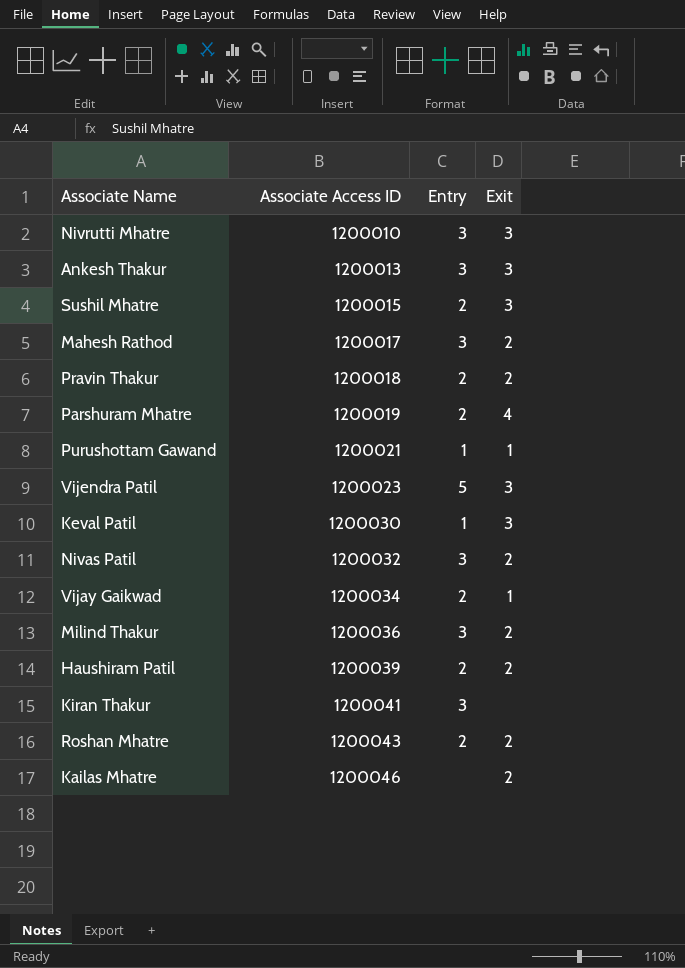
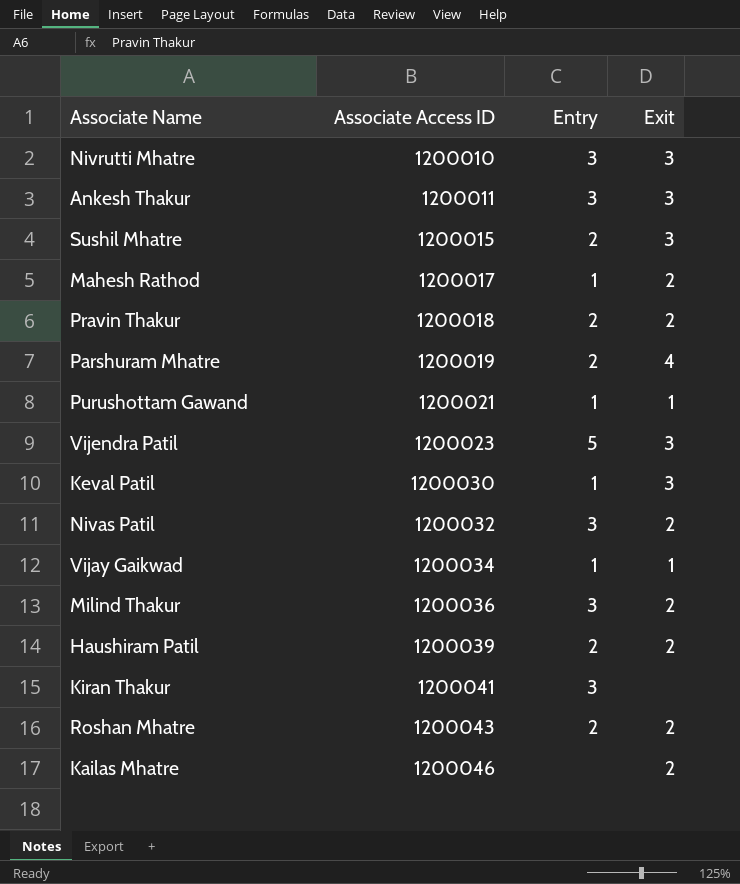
Ankesh Thakur | Associate Access ID: 1200013 -> 1200011
Mahesh Rathod | Entry: 3 -> 1
Vijay Gaikwad | Entry: 2 -> 1

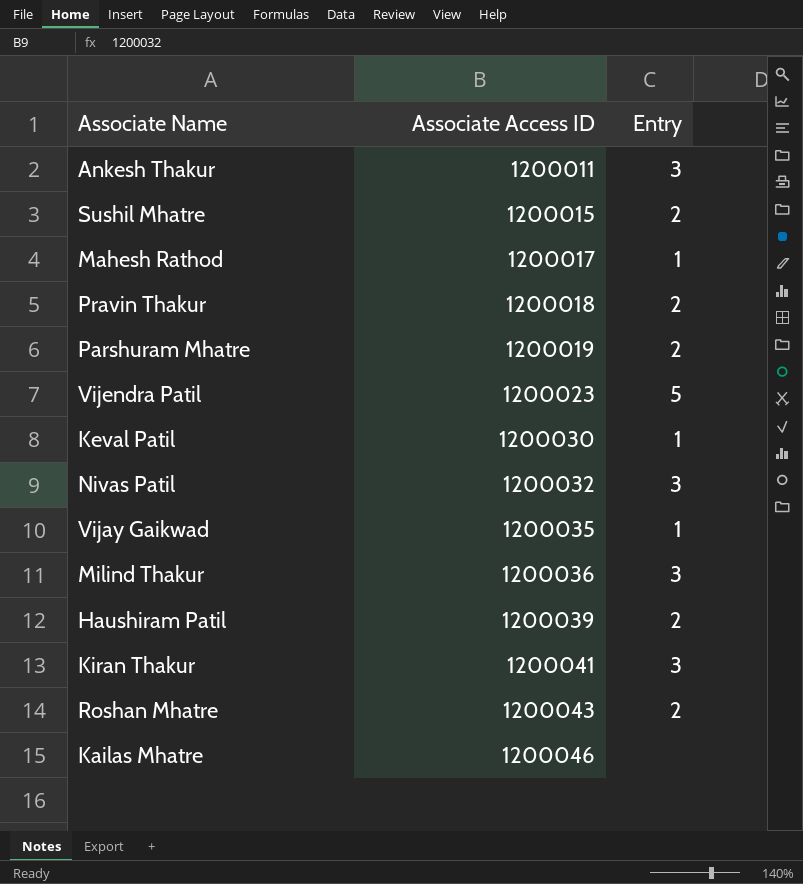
column Exit | position: 4 -> none
row Nivrutti Mhatre: 1200010 | 3 | 3 -> none
row Purushottam Gawand: 1200021 | 1 | 1 -> none
Vijay Gaikwad | Associate Access ID: 1200034 -> 1200035

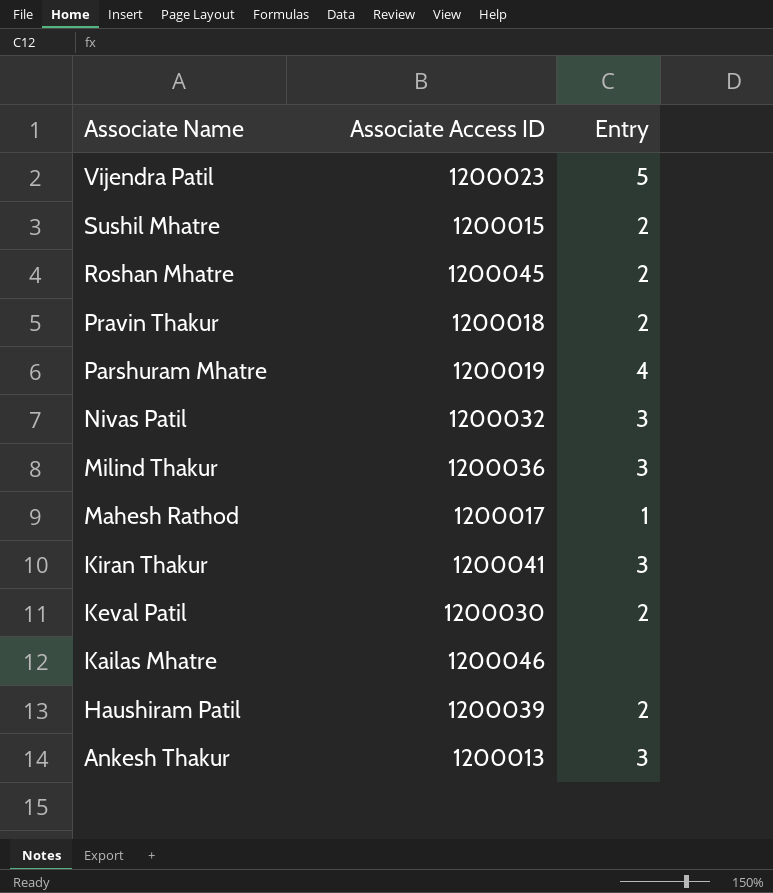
row order: Associate Access ID ascending -> Associate Name descending
row Vijay Gaikwad: 1200035 | 1 -> none
Roshan Mhatre | Associate Access ID: 1200043 -> 1200045
Parshuram Mhatre | Entry: 2 -> 4
Keval Patil | Entry: 1 -> 2
Ankesh Thakur | Associate Access ID: 1200011 -> 1200013

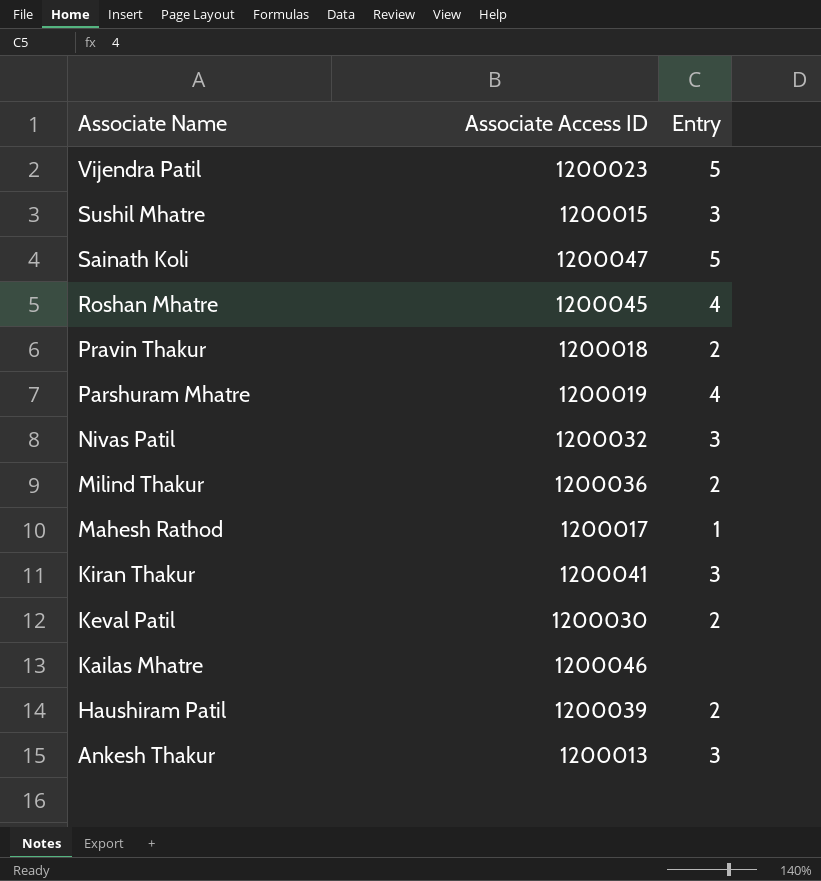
Sushil Mhatre | Entry: 2 -> 3
row Sainath Koli: none -> 1200047 | 5
Roshan Mhatre | Entry: 2 -> 4
Milind Thakur | Entry: 3 -> 2

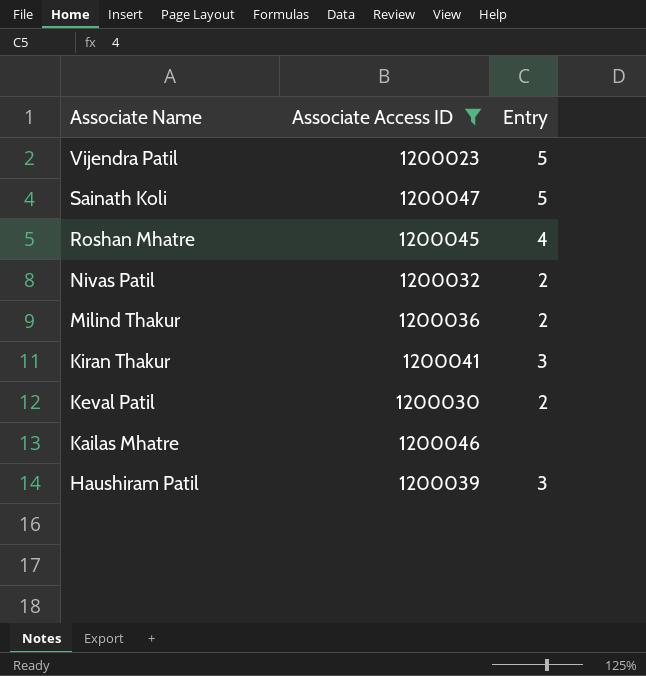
filter: none -> Associate Access ID >= 1200023
Nivas Patil | Entry: 3 -> 2
Haushiram Patil | Entry: 2 -> 3

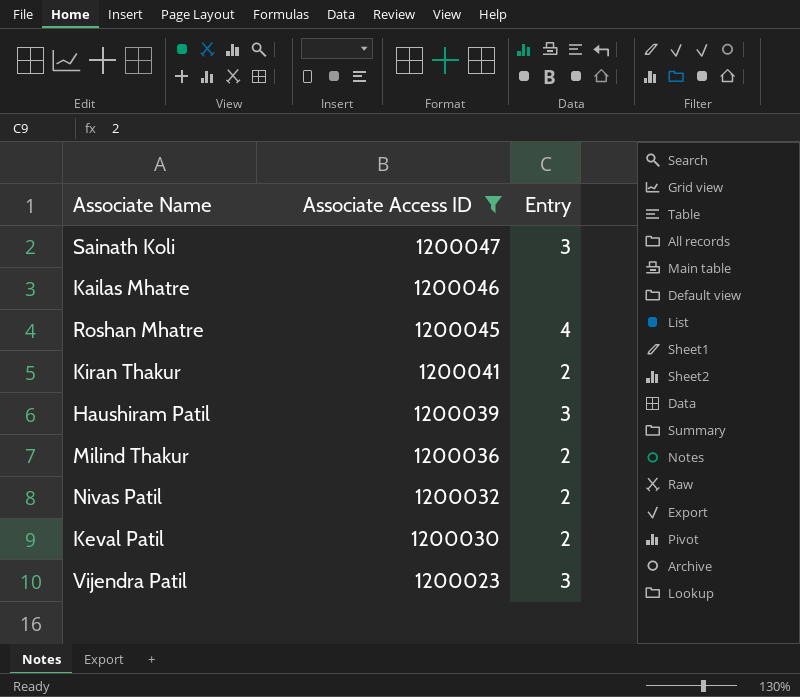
row order: Associate Name descending -> Associate Access ID descending
Sainath Koli | Entry: 5 -> 3
Kiran Thakur | Entry: 3 -> 2
Vijendra Patil | Entry: 5 -> 3

